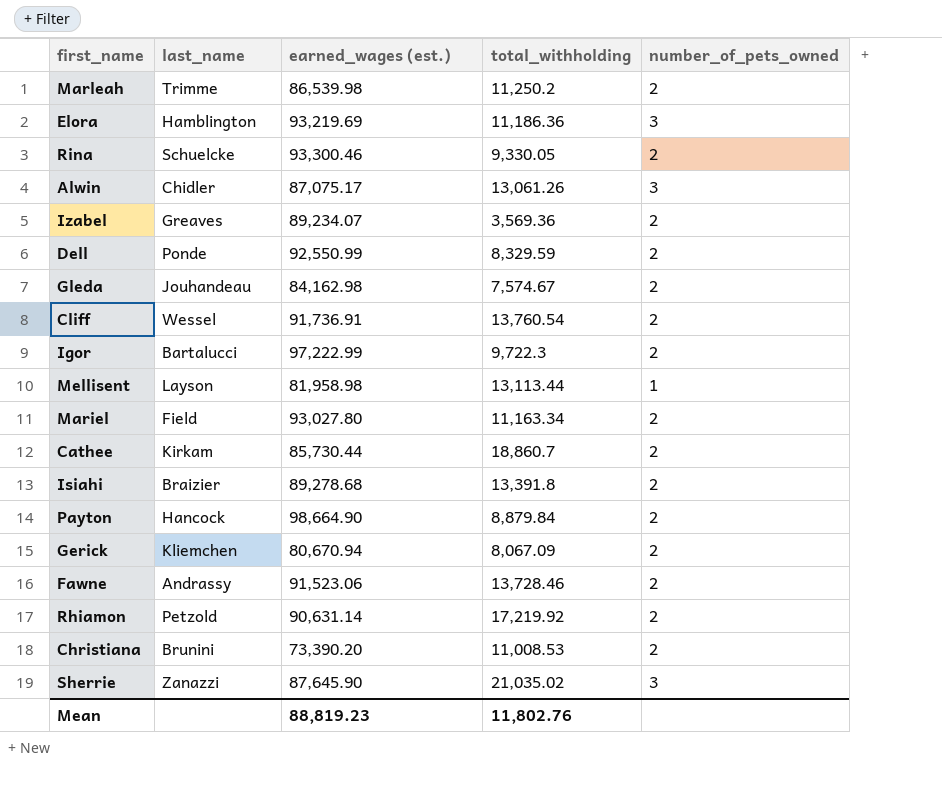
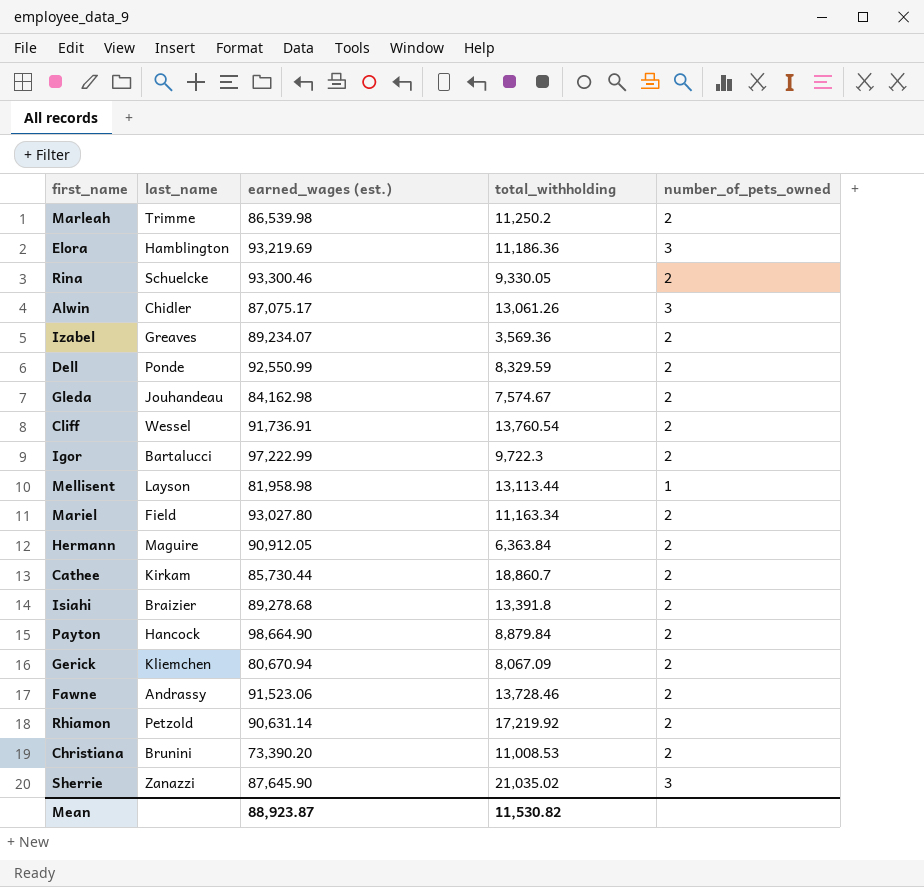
row Hermann: none -> Maguire | 90,912.05 | 6,363.84 | 2
Mean | earned_wages (est.): 88,819.23 -> 88,923.87
Mean | total_withholding: 11,802.76 -> 11,530.82

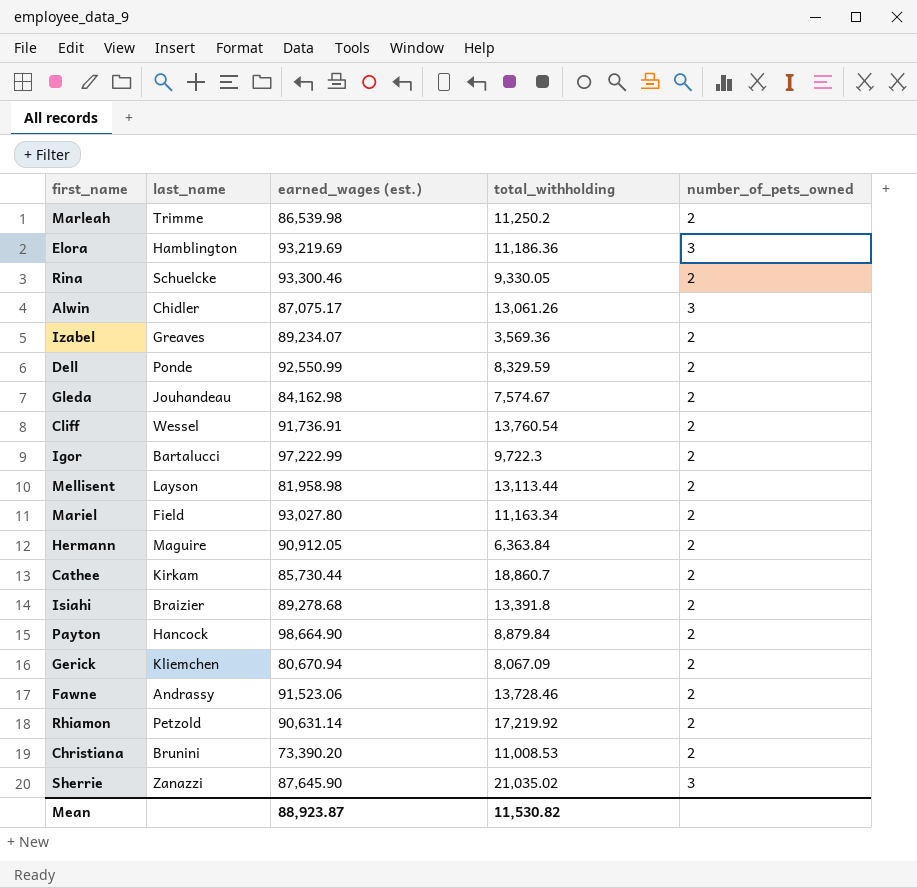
Mellisent | number_of_pets_owned: 1 -> 2

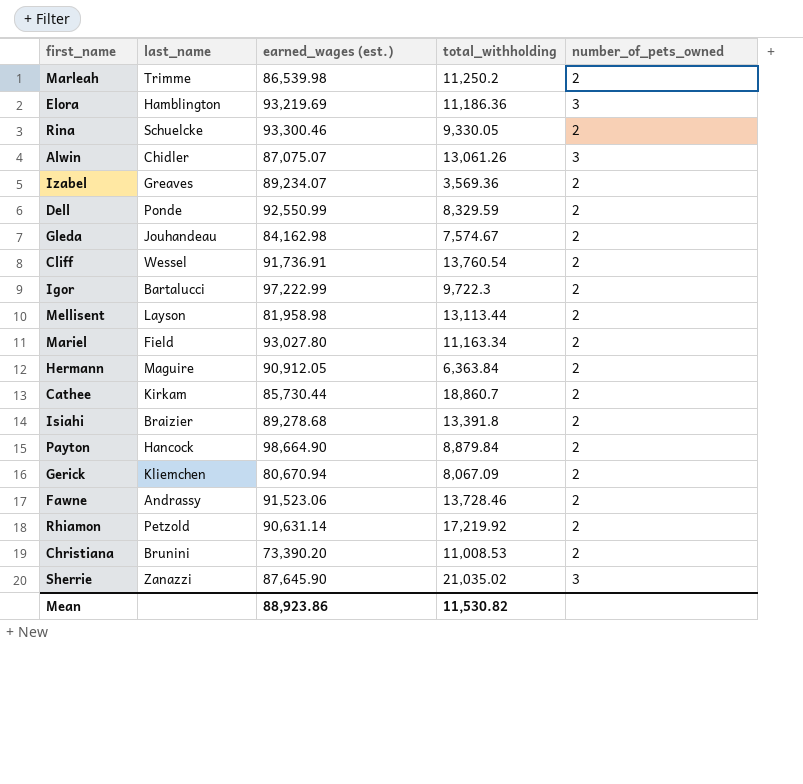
Alwin | earned_wages (est.): 87,075.17 -> 87,075.07
Mean | earned_wages (est.): 88,923.87 -> 88,923.86

